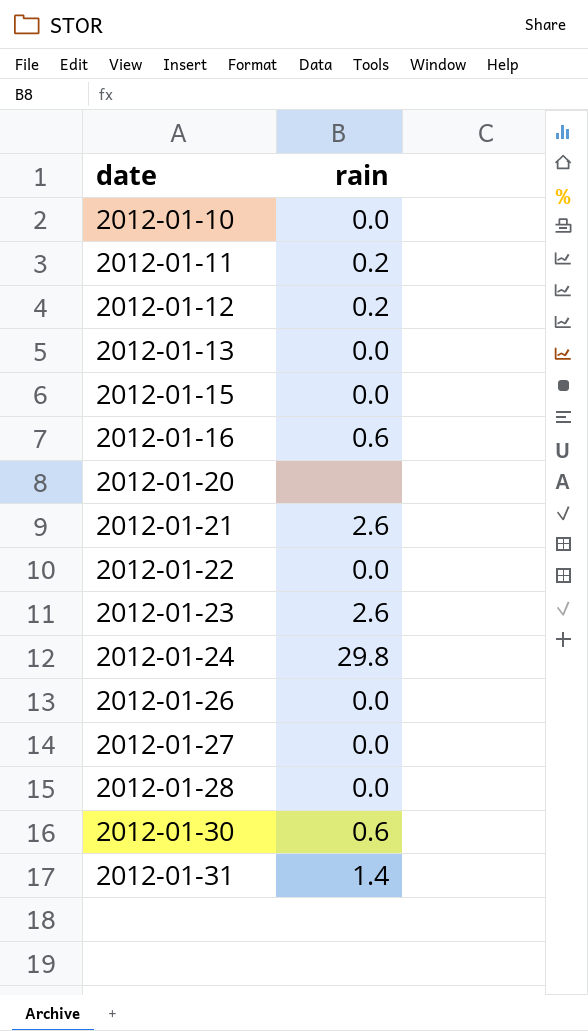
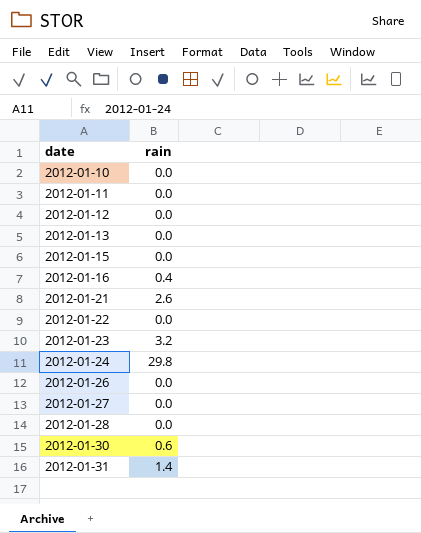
row 2012-01-20: none -> none
2012-01-11 | rain: 0.2 -> 0.0
2012-01-12 | rain: 0.2 -> 0.0
2012-01-16 | rain: 0.6 -> 0.4
2012-01-23 | rain: 2.6 -> 3.2

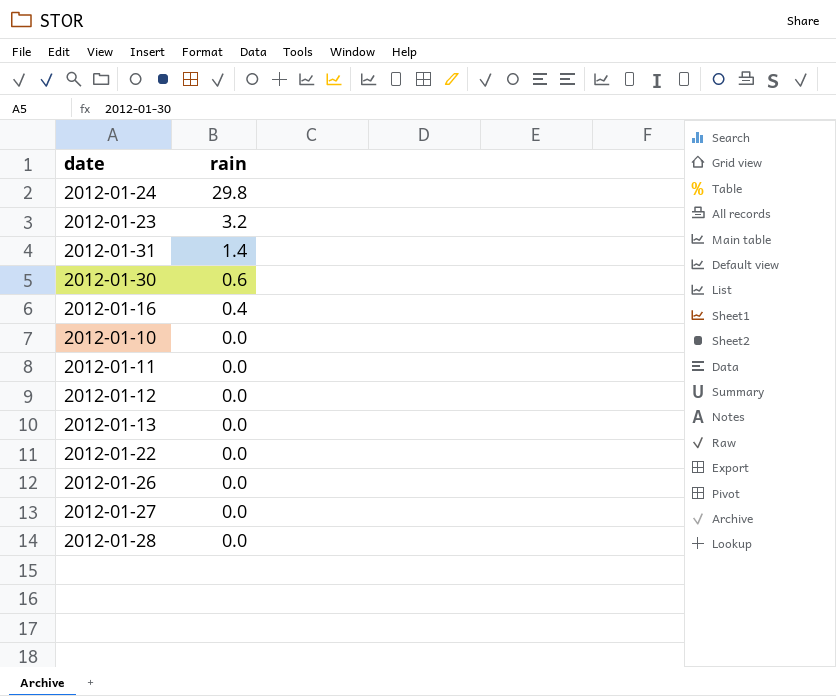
row order: date ascending -> rain descending
row 2012-01-15: 0.0 -> none
row 2012-01-21: 2.6 -> none

